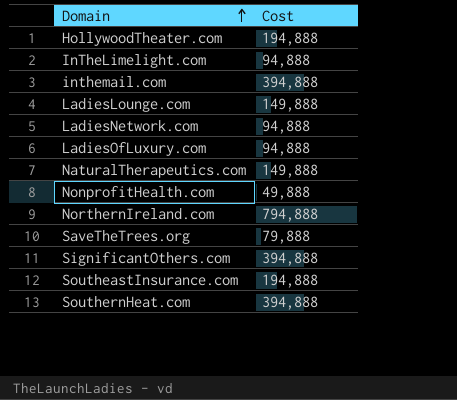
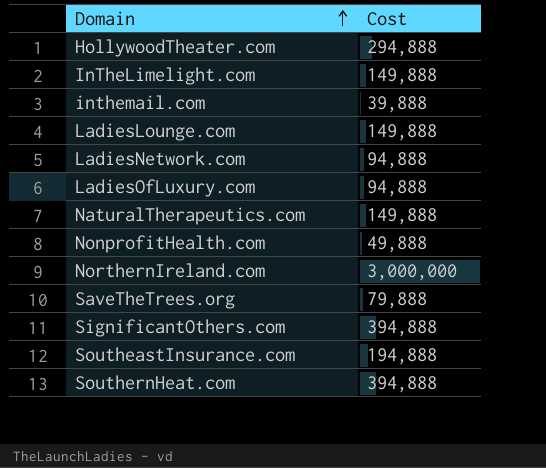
HollywoodTheater.com | Cost: 194,888 -> 294,888
InTheLimelight.com | Cost: 94,888 -> 149,888
inthemail.com | Cost: 394,888 -> 39,888
NorthernIreland.com | Cost: 794,888 -> 3,000,000

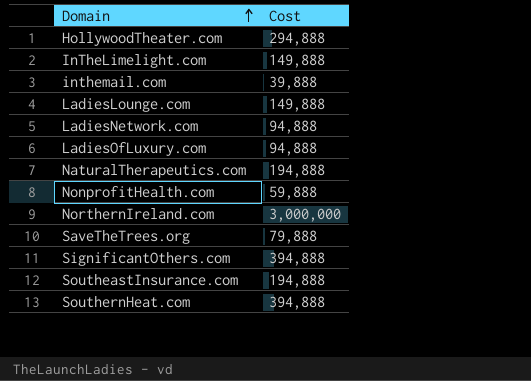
NaturalTherapeutics.com | Cost: 149,888 -> 194,888
NonprofitHealth.com | Cost: 49,888 -> 59,888

